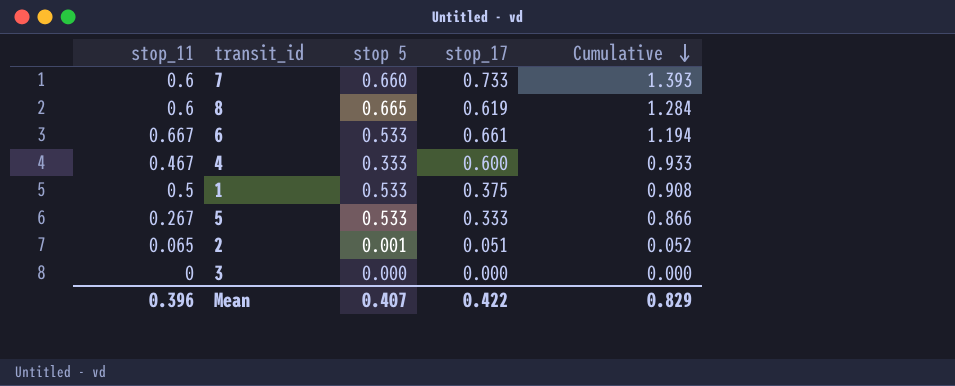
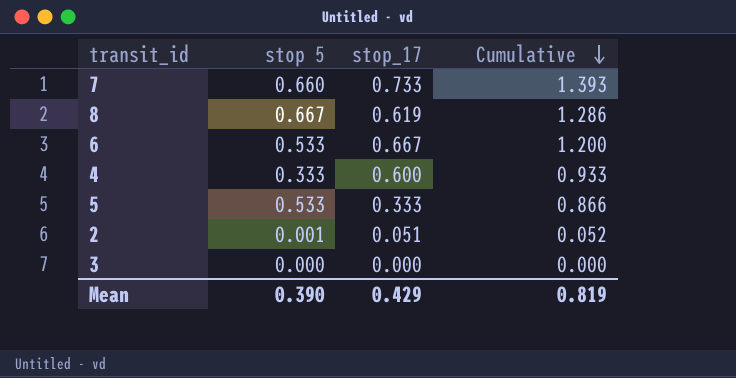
column stop_11 | position: 1 -> none
row 1: 0.5 | 0.533 | 0.375 | 0.908 -> none
8 | stop 5: 0.665 -> 0.667
8 | Cumulative: 1.284 -> 1.286
6 | stop_17: 0.661 -> 0.667
6 | Cumulative: 1.194 -> 1.200
Mean | stop 5: 0.407 -> 0.390
Mean | stop_17: 0.422 -> 0.429
Mean | Cumulative: 0.829 -> 0.819

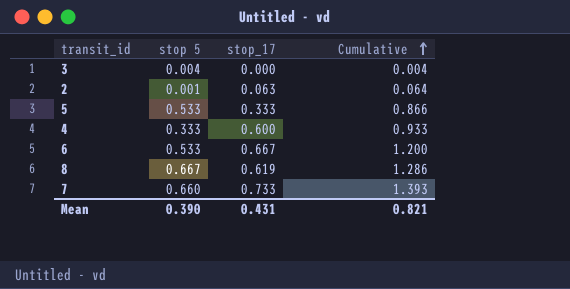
row order: Cumulative descending -> Cumulative ascending
3 | stop 5: 0.000 -> 0.004
3 | Cumulative: 0.000 -> 0.004
2 | stop_17: 0.051 -> 0.063
2 | Cumulative: 0.052 -> 0.064
Mean | stop_17: 0.429 -> 0.431
Mean | Cumulative: 0.819 -> 0.821

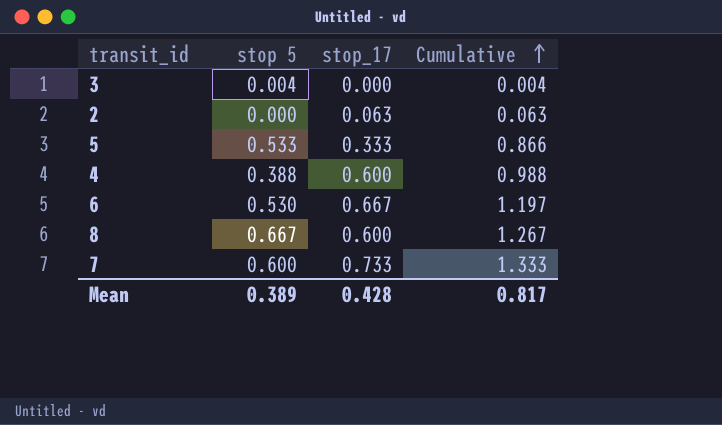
2 | stop 5: 0.001 -> 0.000
2 | Cumulative: 0.064 -> 0.063
4 | stop 5: 0.333 -> 0.388
4 | Cumulative: 0.933 -> 0.988
6 | stop 5: 0.533 -> 0.530
6 | Cumulative: 1.200 -> 1.197
8 | stop_17: 0.619 -> 0.600
8 | Cumulative: 1.286 -> 1.267
7 | stop 5: 0.660 -> 0.600
7 | Cumulative: 1.393 -> 1.333
Mean | stop 5: 0.390 -> 0.389
Mean | stop_17: 0.431 -> 0.428
Mean | Cumulative: 0.821 -> 0.817

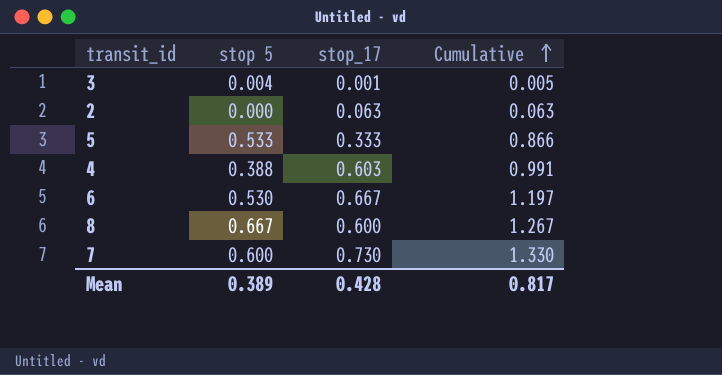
3 | stop_17: 0.000 -> 0.001
3 | Cumulative: 0.004 -> 0.005
4 | stop_17: 0.600 -> 0.603
4 | Cumulative: 0.988 -> 0.991
7 | stop_17: 0.733 -> 0.730
7 | Cumulative: 1.333 -> 1.330

